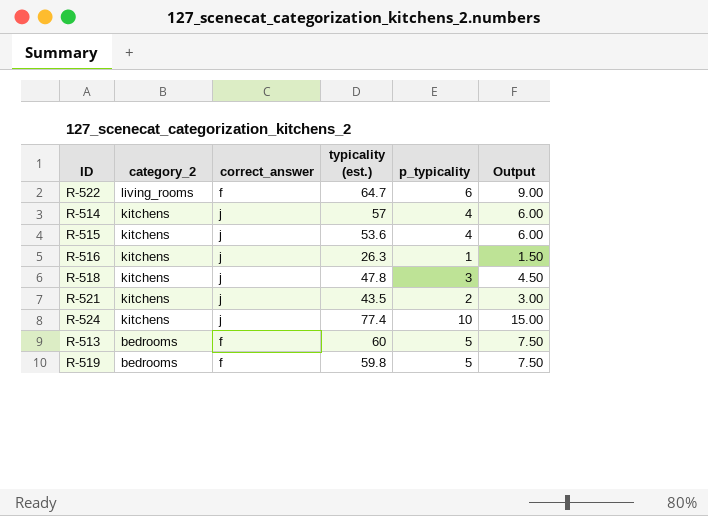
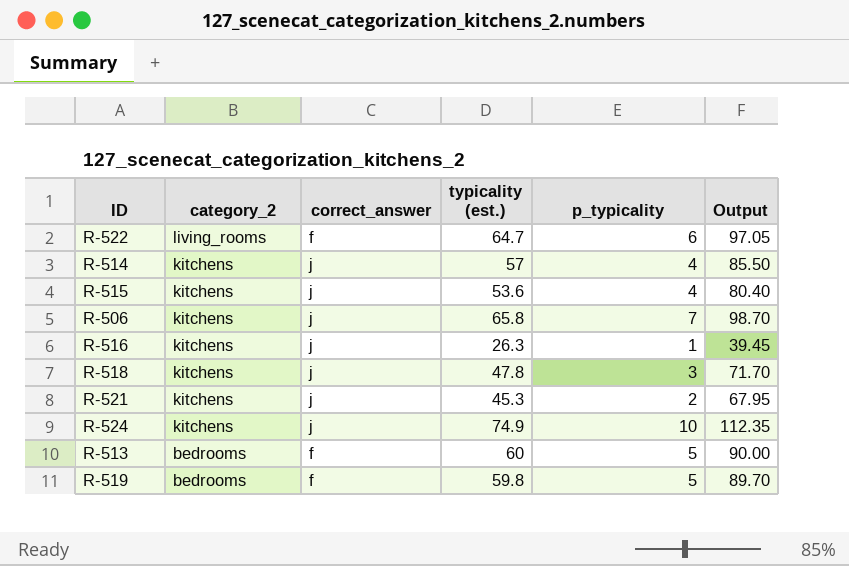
column Output | formula: [p_typicality] * 1.5 -> [typicality (est.)] * 1.5
row R-506: none -> kitchens | j | 65.8 | 7 | 98.70
R-521 | typicality (est.): 43.5 -> 45.3
R-524 | typicality (est.): 77.4 -> 74.9

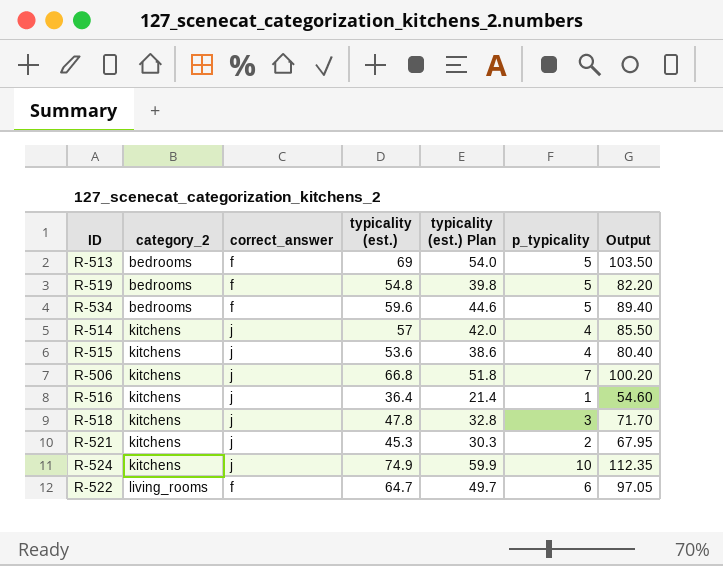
row order: category_2 descending -> category_2 ascending
column typicality (est.) Plan | formula: none -> [typicality (est.)] - 15
R-513 | typicality (est.): 60 -> 69
R-513 | Output: 90.00 -> 103.50
R-519 | typicality (est.): 59.8 -> 54.8
R-519 | Output: 89.70 -> 82.20
row R-534: none -> bedrooms | f | 59.6 | 44.6 | 5 | 89.40
R-506 | typicality (est.): 65.8 -> 66.8
R-506 | Output: 98.70 -> 100.20
R-516 | typicality (est.): 26.3 -> 36.4
R-516 | Output: 39.45 -> 54.60

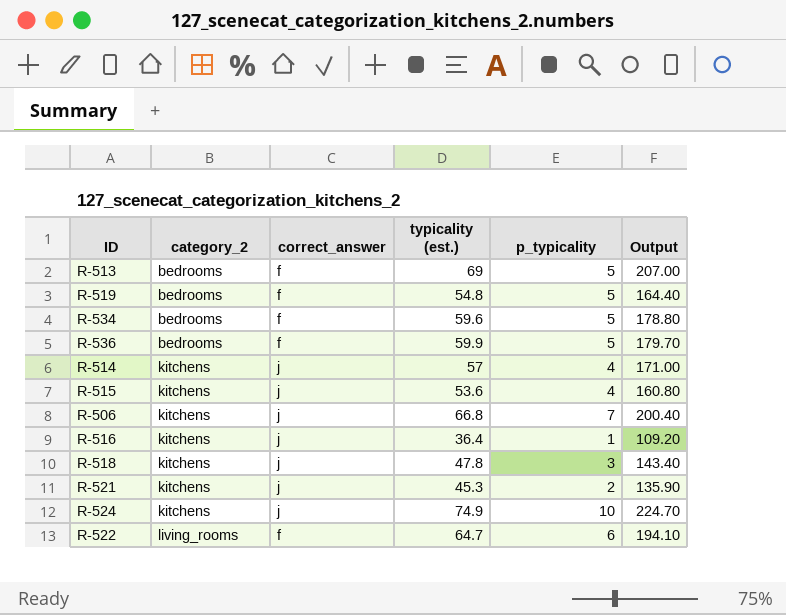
column typicality (est.) Plan | formula: [typicality (est.)] - 15 -> none
column Output | formula: [typicality (est.)] * 1.5 -> [typicality (est.)] * 3
row R-536: none -> bedrooms | f | 59.9 | 5 | 179.70

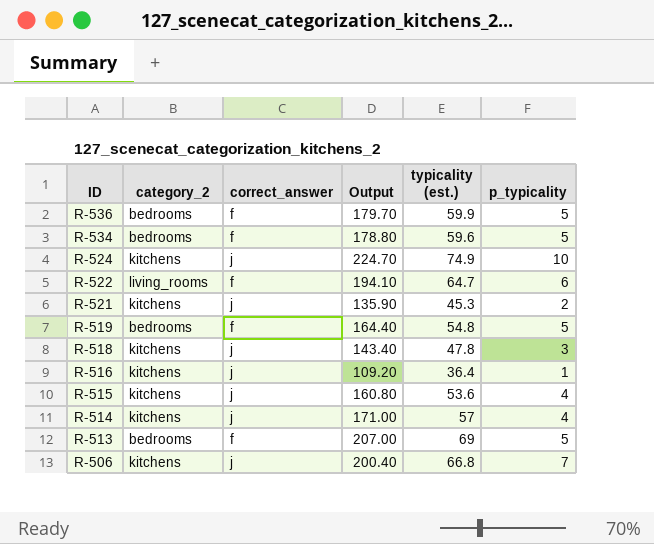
row order: category_2 ascending -> ID descending
column Output | position: 6 -> 4

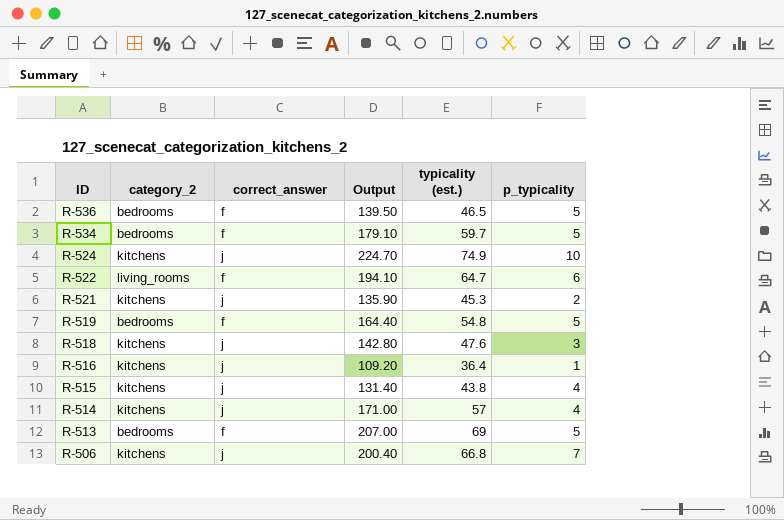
R-536 | Output: 179.70 -> 139.50
R-536 | typicality (est.): 59.9 -> 46.5
R-534 | Output: 178.80 -> 179.10
R-534 | typicality (est.): 59.6 -> 59.7
R-518 | Output: 143.40 -> 142.80
R-518 | typicality (est.): 47.8 -> 47.6
R-515 | Output: 160.80 -> 131.40
R-515 | typicality (est.): 53.6 -> 43.8

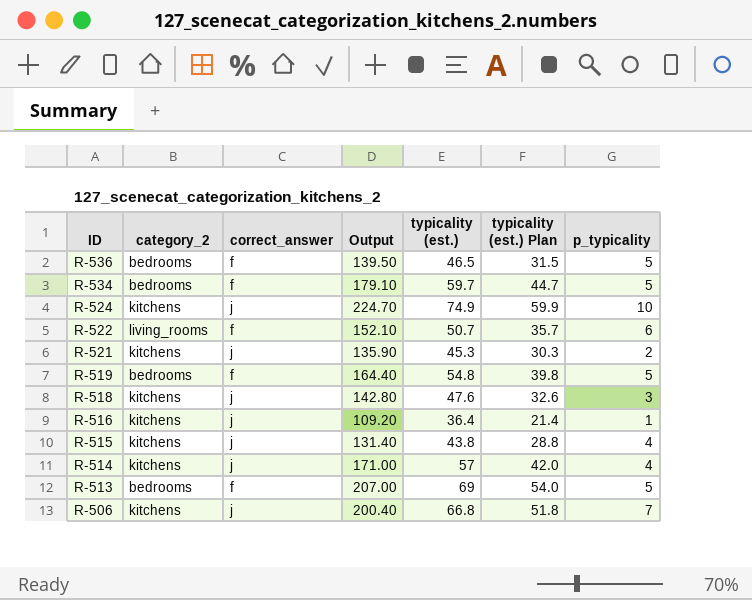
column typicality (est.) Plan | formula: none -> [typicality (est.)] - 15
R-522 | Output: 194.10 -> 152.10
R-522 | typicality (est.): 64.7 -> 50.7

